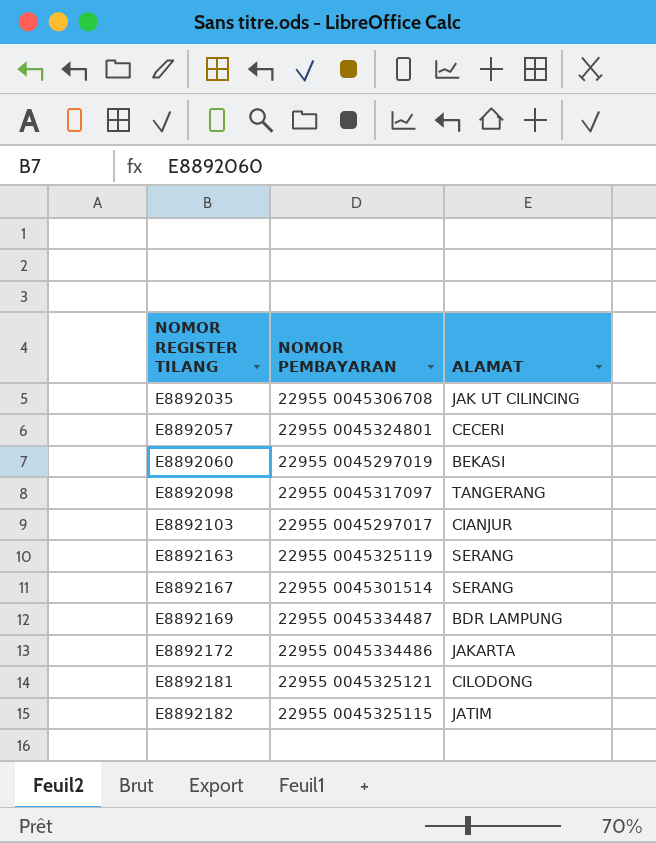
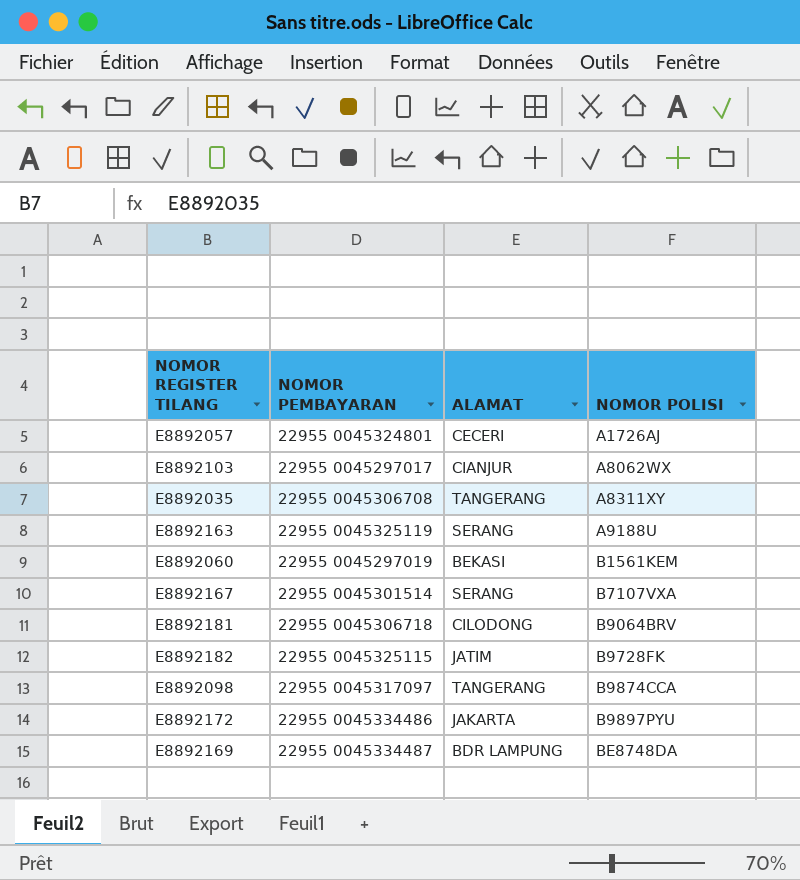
row order: NOMOR REGISTER TILANG ascending -> NOMOR POLISI ascending
column NOMOR POLISI | position: none -> 4
E8892035 | ALAMAT: JAK UT CILINCING -> TANGERANG
E8892181 | NOMOR PEMBAYARAN: 22955 0045325121 -> 22955 0045306718

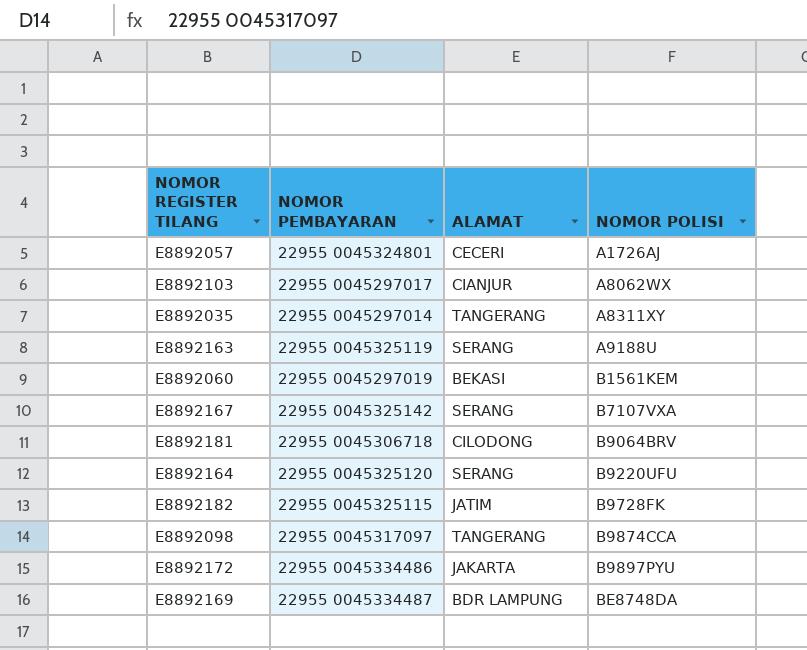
E8892035 | NOMOR PEMBAYARAN: 22955 0045306708 -> 22955 0045297014
E8892167 | NOMOR PEMBAYARAN: 22955 0045301514 -> 22955 0045325142
row E8892164: none -> 22955 0045325120 | SERANG | B9220UFU

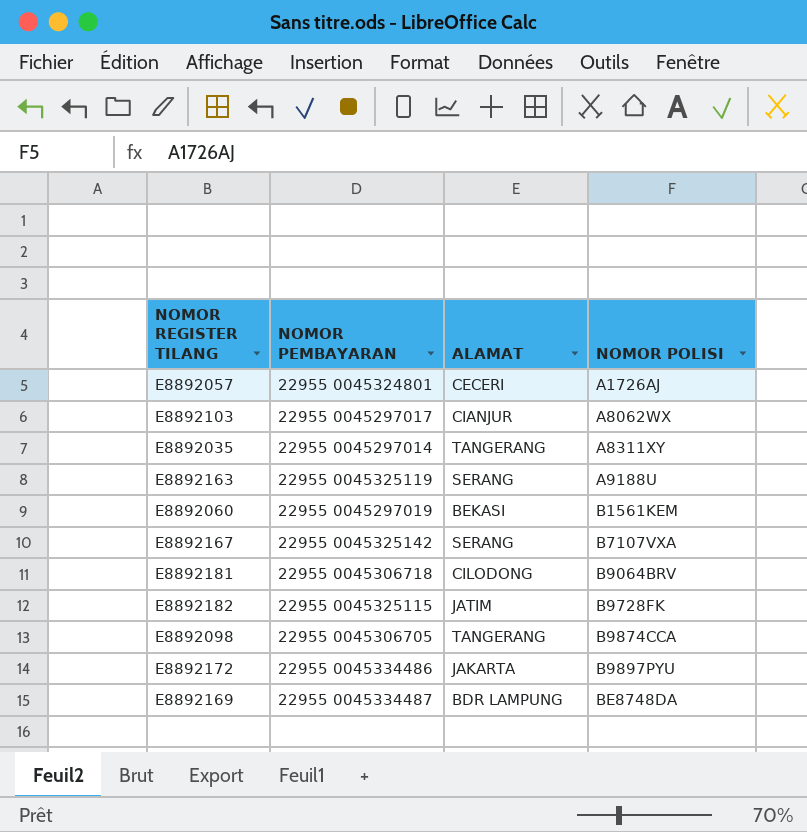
row E8892164: 22955 0045325120 | SERANG | B9220UFU -> none
E8892098 | NOMOR PEMBAYARAN: 22955 0045317097 -> 22955 0045306705

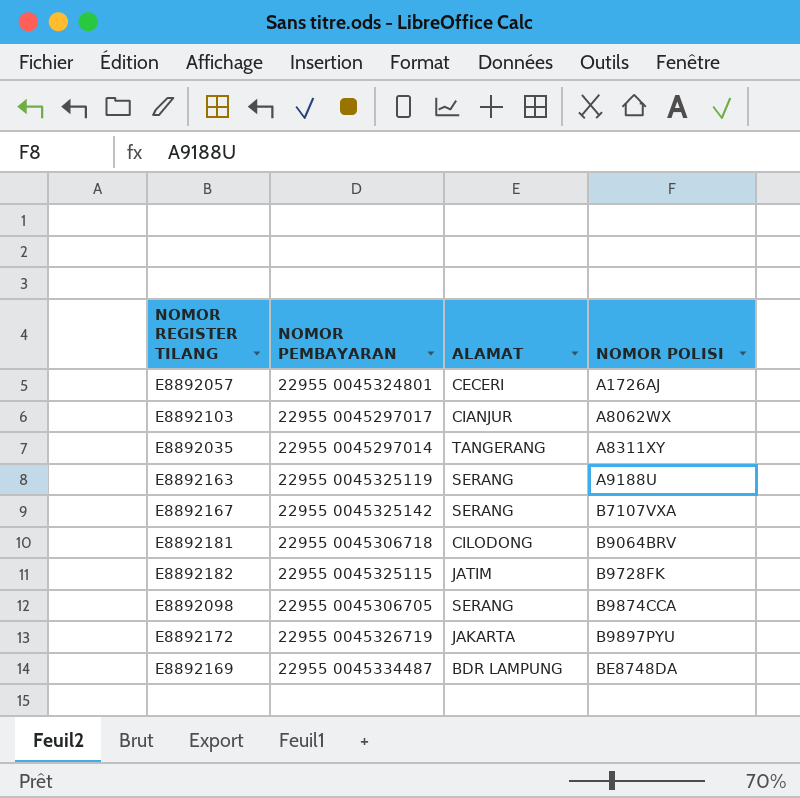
row E8892060: 22955 0045297019 | BEKASI | B1561KEM -> none
E8892098 | ALAMAT: TANGERANG -> SERANG
E8892172 | NOMOR PEMBAYARAN: 22955 0045334486 -> 22955 0045326719

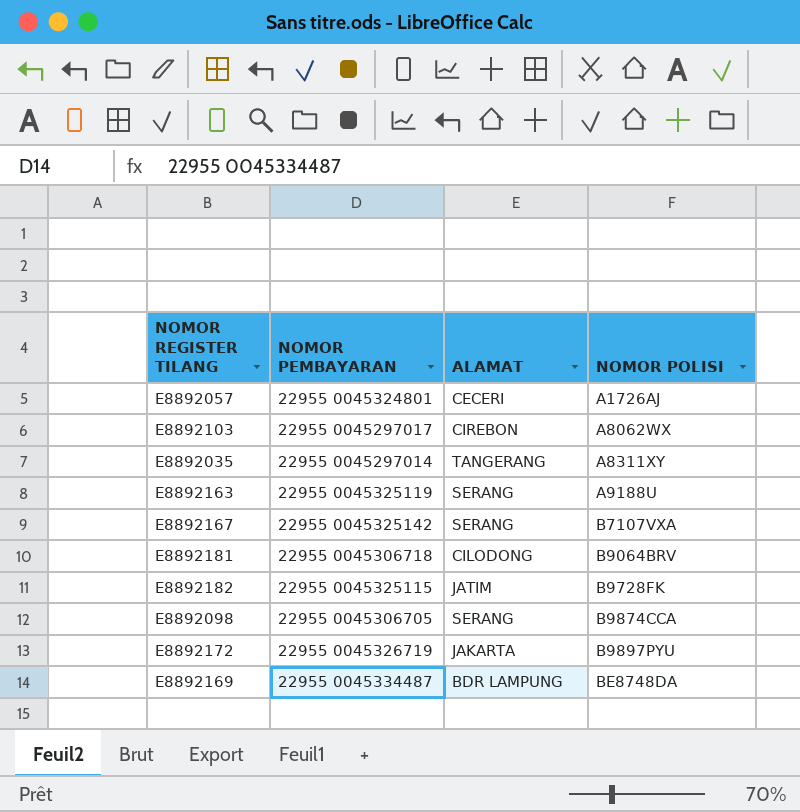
E8892103 | ALAMAT: CIANJUR -> CIREBON

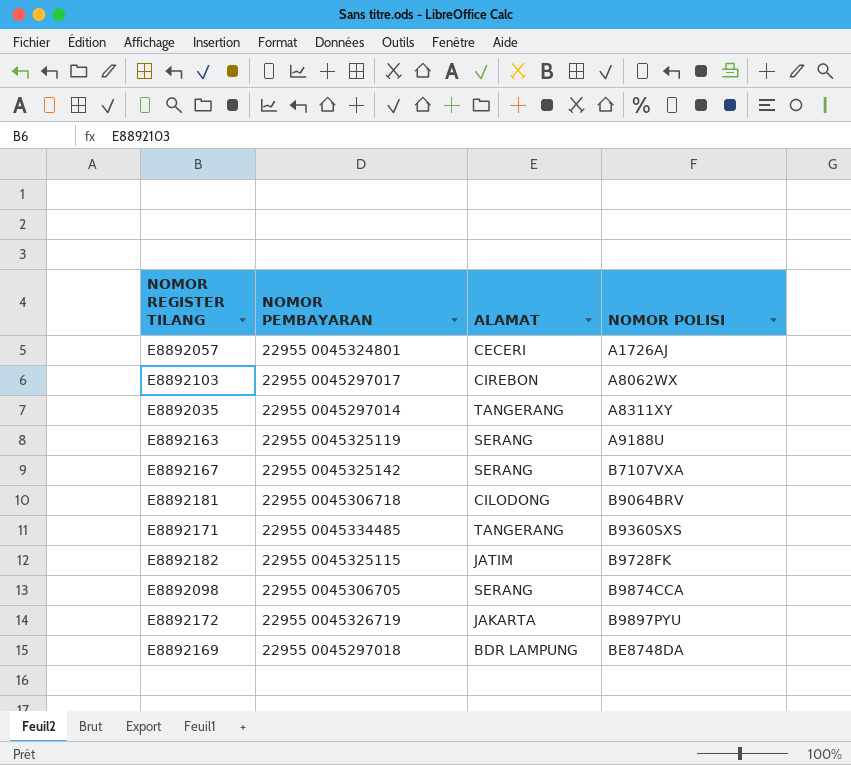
row E8892171: none -> 22955 0045334485 | TANGERANG | B9360SXS
E8892169 | NOMOR PEMBAYARAN: 22955 0045334487 -> 22955 0045297018

